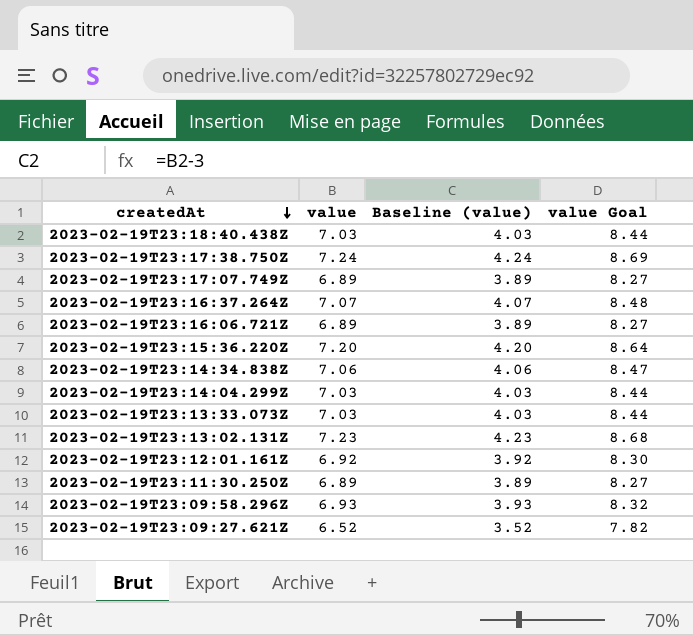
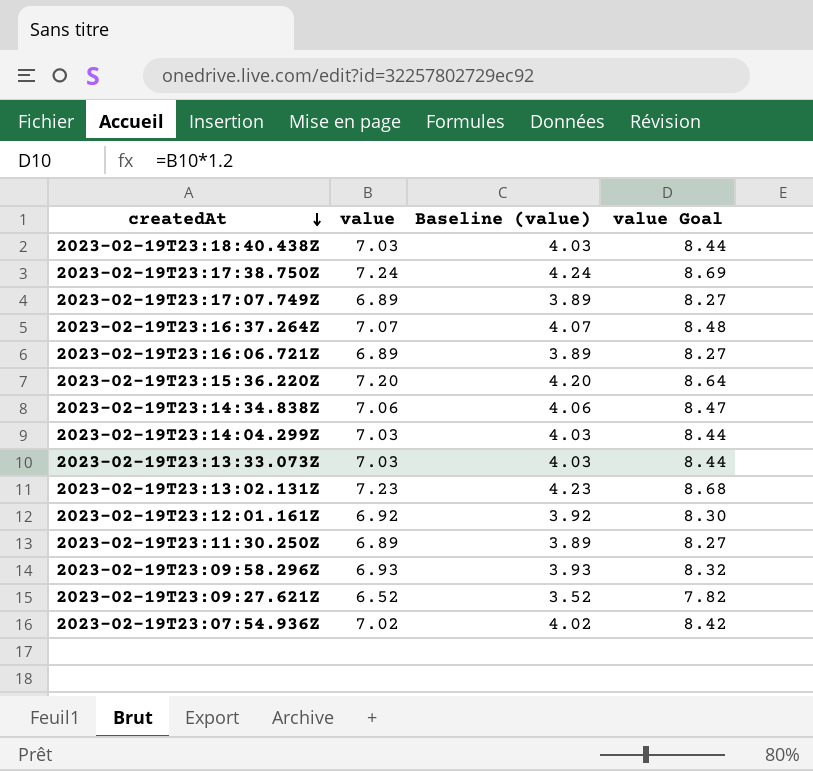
row 2023-02-19T23:07:54.936Z: none -> 7.02 | 4.02 | 8.42

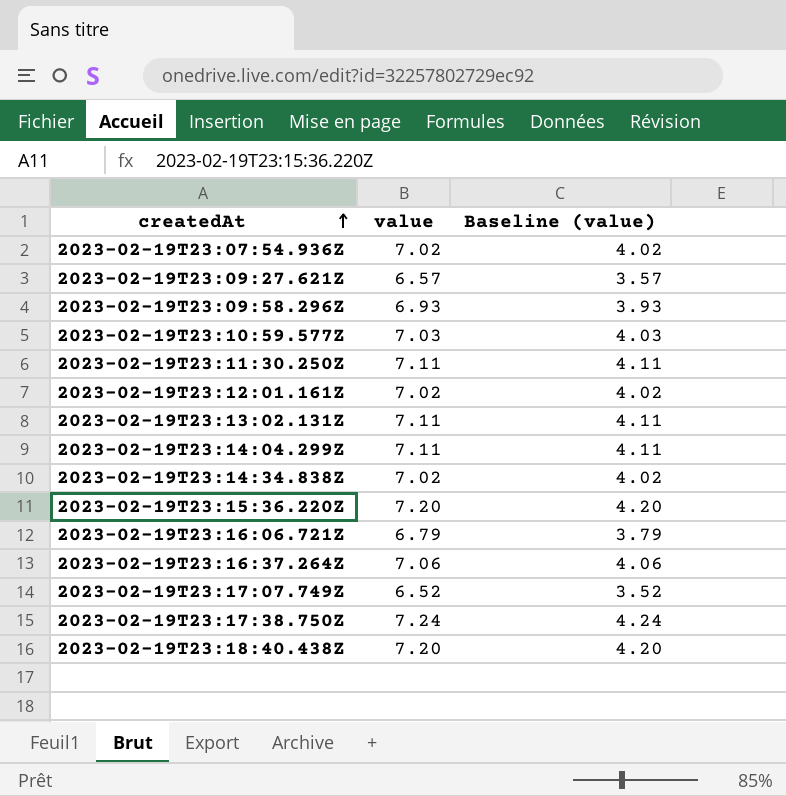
row order: createdAt descending -> createdAt ascending
column value Goal | formula: [value] * 1.2 -> none
row 2023-02-19T23:13:33.073Z: 7.03 | 4.03 | 8.44 -> none
2023-02-19T23:09:27.621Z | value: 6.52 -> 6.57
2023-02-19T23:09:27.621Z | Baseline (value): 3.52 -> 3.57
row 2023-02-19T23:10:59.577Z: none -> 7.03 | 4.03
2023-02-19T23:11:30.250Z | value: 6.89 -> 7.11
2023-02-19T23:11:30.250Z | Baseline (value): 3.89 -> 4.11
2023-02-19T23:12:01.161Z | value: 6.92 -> 7.02
2023-02-19T23:12:01.161Z | Baseline (value): 3.92 -> 4.02
2023-02-19T23:13:02.131Z | value: 7.23 -> 7.11
2023-02-19T23:13:02.131Z | Baseline (value): 4.23 -> 4.11
2023-02-19T23:14:04.299Z | value: 7.03 -> 7.11
2023-02-19T23:14:04.299Z | Baseline (value): 4.03 -> 4.11
2023-02-19T23:14:34.838Z | value: 7.06 -> 7.02
2023-02-19T23:14:34.838Z | Baseline (value): 4.06 -> 4.02
2023-02-19T23:16:06.721Z | value: 6.89 -> 6.79
2023-02-19T23:16:06.721Z | Baseline (value): 3.89 -> 3.79
2023-02-19T23:16:37.264Z | value: 7.07 -> 7.06
2023-02-19T23:16:37.264Z | Baseline (value): 4.07 -> 4.06
2023-02-19T23:17:07.749Z | value: 6.89 -> 6.52
2023-02-19T23:17:07.749Z | Baseline (value): 3.89 -> 3.52
2023-02-19T23:18:40.438Z | value: 7.03 -> 7.20
2023-02-19T23:18:40.438Z | Baseline (value): 4.03 -> 4.20

